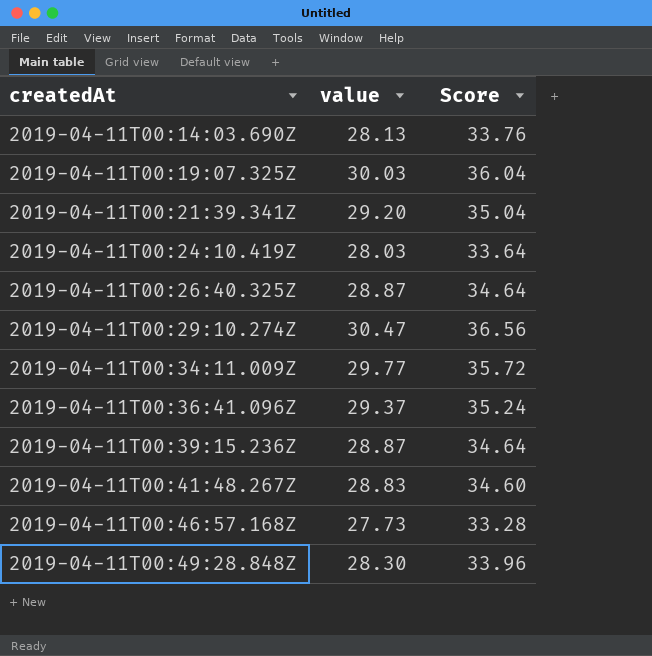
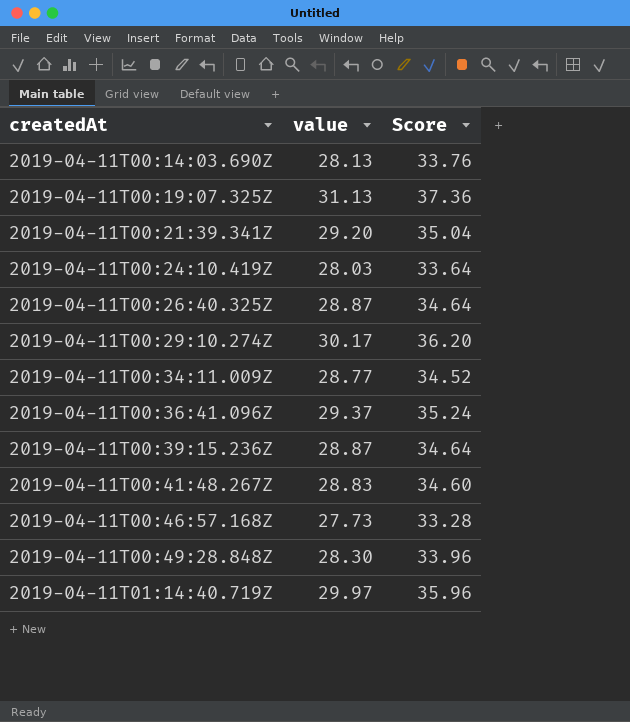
2019-04-11T00:19:07.325Z | value: 30.03 -> 31.13
2019-04-11T00:19:07.325Z | Score: 36.04 -> 37.36
2019-04-11T00:29:10.274Z | value: 30.47 -> 30.17
2019-04-11T00:29:10.274Z | Score: 36.56 -> 36.20
2019-04-11T00:34:11.009Z | value: 29.77 -> 28.77
2019-04-11T00:34:11.009Z | Score: 35.72 -> 34.52
row 2019-04-11T01:14:40.719Z: none -> 29.97 | 35.96

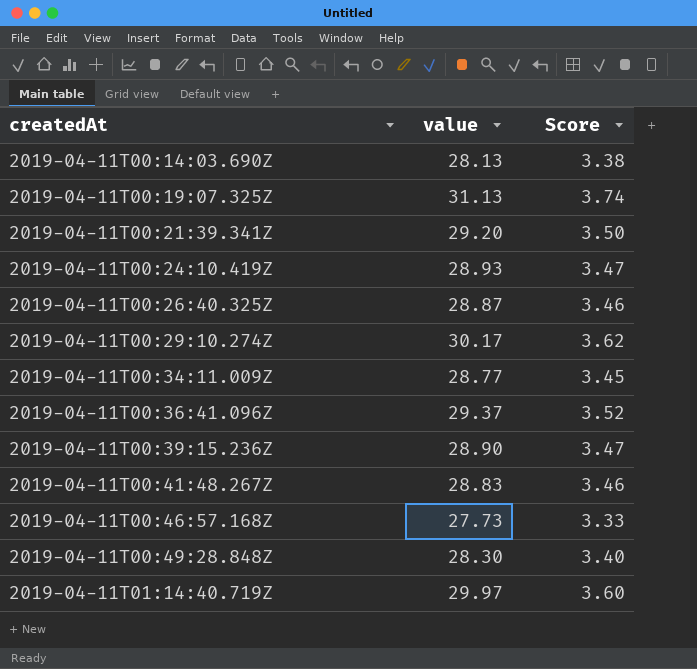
column Score | formula: [value] * 1.2 -> [value] * 0.12
2019-04-11T00:24:10.419Z | value: 28.03 -> 28.93
2019-04-11T00:39:15.236Z | value: 28.87 -> 28.90

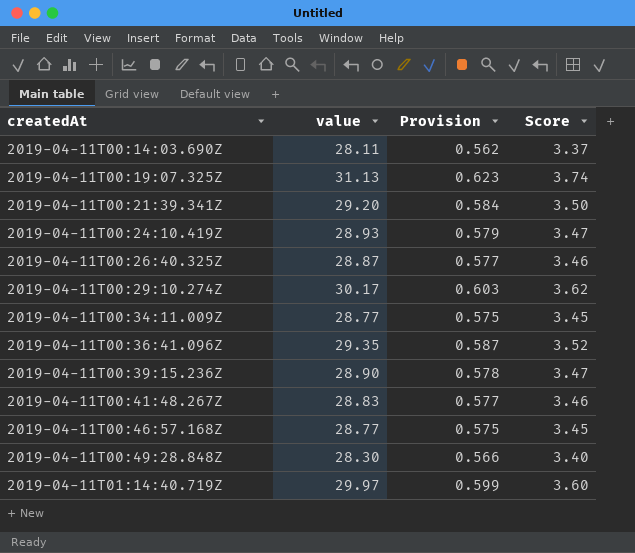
column Provision | formula: none -> [value] * 0.02
2019-04-11T00:14:03.690Z | value: 28.13 -> 28.11
2019-04-11T00:14:03.690Z | Score: 3.38 -> 3.37
2019-04-11T00:36:41.096Z | value: 29.37 -> 29.35
2019-04-11T00:46:57.168Z | value: 27.73 -> 28.77
2019-04-11T00:46:57.168Z | Score: 3.33 -> 3.45

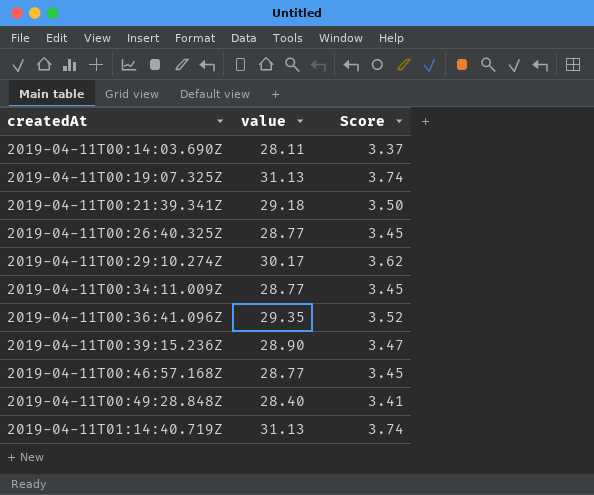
column Provision | formula: [value] * 0.02 -> none
row 2019-04-11T00:24:10.419Z: 28.93 | 0.579 | 3.47 -> none
row 2019-04-11T00:41:48.267Z: 28.83 | 0.577 | 3.46 -> none
2019-04-11T00:21:39.341Z | value: 29.20 -> 29.18
2019-04-11T00:26:40.325Z | value: 28.87 -> 28.77
2019-04-11T00:26:40.325Z | Score: 3.46 -> 3.45
2019-04-11T00:49:28.848Z | value: 28.30 -> 28.40
2019-04-11T00:49:28.848Z | Score: 3.40 -> 3.41
2019-04-11T01:14:40.719Z | value: 29.97 -> 31.13
2019-04-11T01:14:40.719Z | Score: 3.60 -> 3.74

